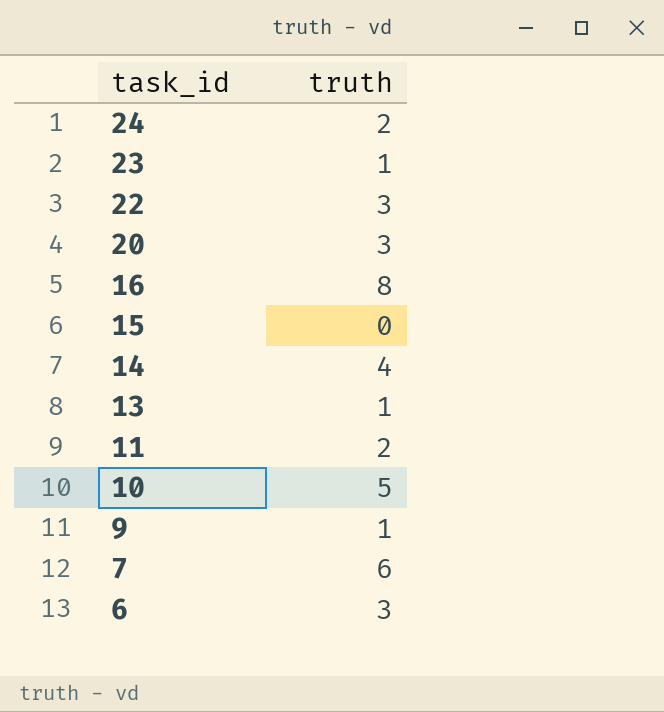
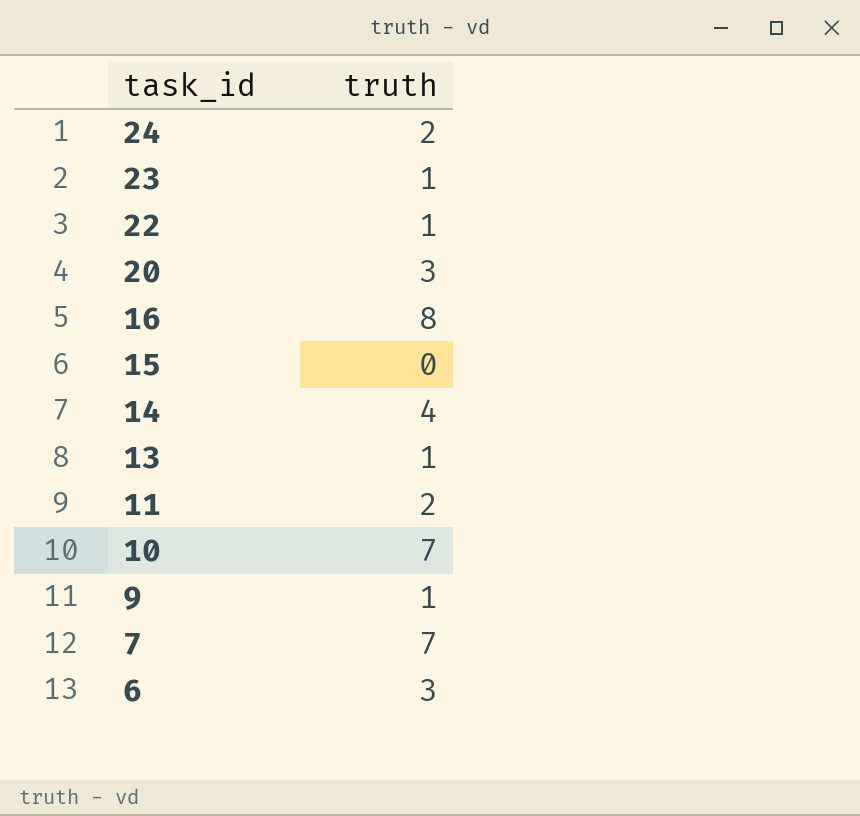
22 | truth: 3 -> 1
10 | truth: 5 -> 7
7 | truth: 6 -> 7

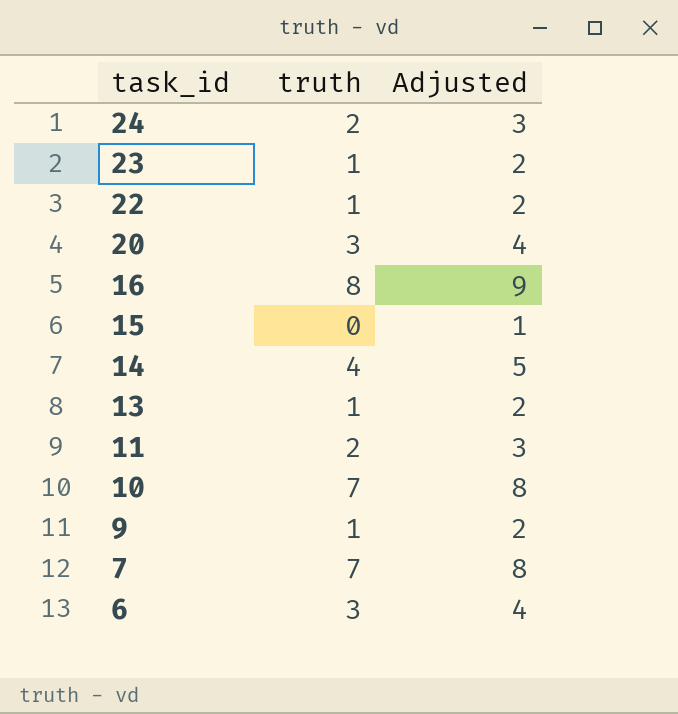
column Adjusted | formula: none -> [truth] + 1

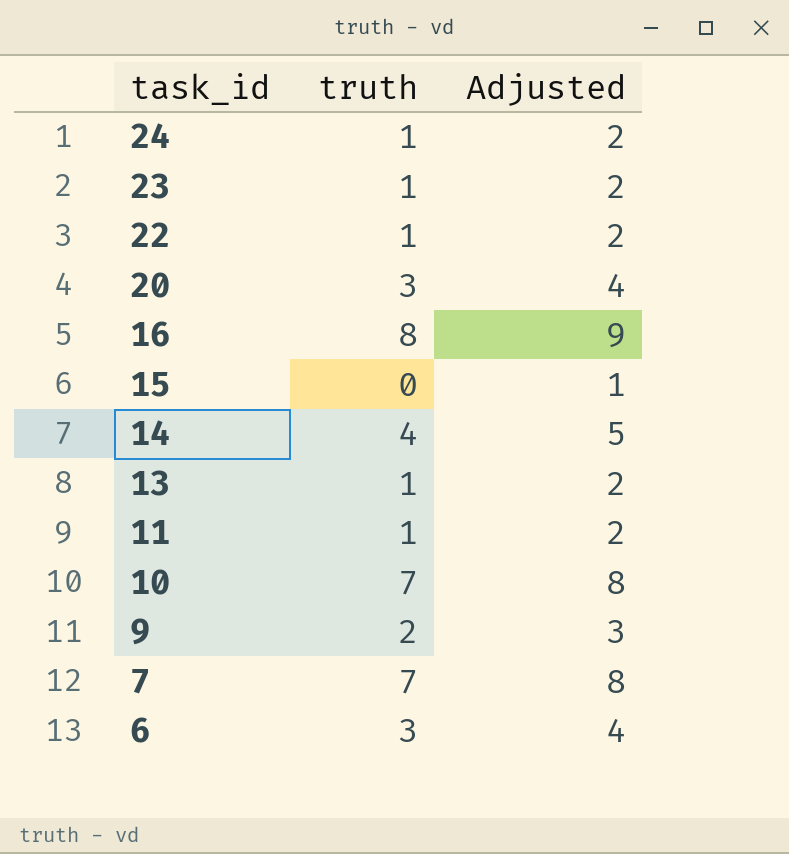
24 | truth: 2 -> 1
24 | Adjusted: 3 -> 2
11 | truth: 2 -> 1
11 | Adjusted: 3 -> 2
9 | truth: 1 -> 2
9 | Adjusted: 2 -> 3

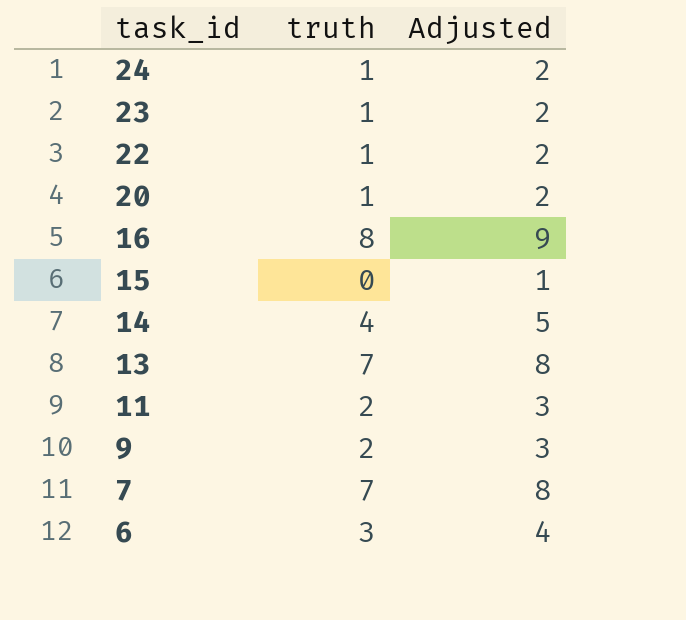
row 10: 7 | 8 -> none
20 | truth: 3 -> 1
20 | Adjusted: 4 -> 2
13 | truth: 1 -> 7
13 | Adjusted: 2 -> 8
11 | truth: 1 -> 2
11 | Adjusted: 2 -> 3

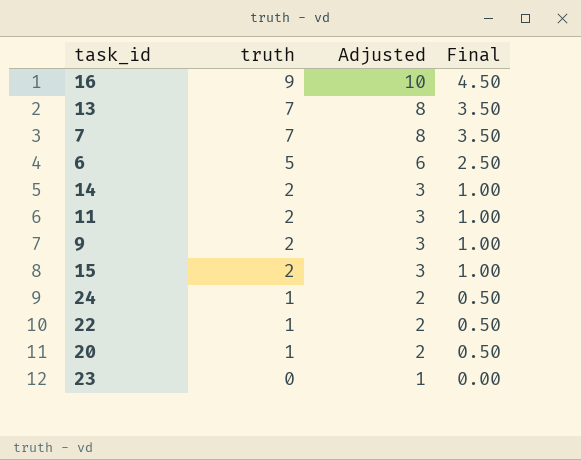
row order: task_id descending -> truth descending
column Final | formula: none -> [truth] * 0.5
16 | truth: 8 -> 9
16 | Adjusted: 9 -> 10
6 | truth: 3 -> 5
6 | Adjusted: 4 -> 6
14 | truth: 4 -> 2
14 | Adjusted: 5 -> 3
15 | truth: 0 -> 2
15 | Adjusted: 1 -> 3
23 | truth: 1 -> 0
23 | Adjusted: 2 -> 1

